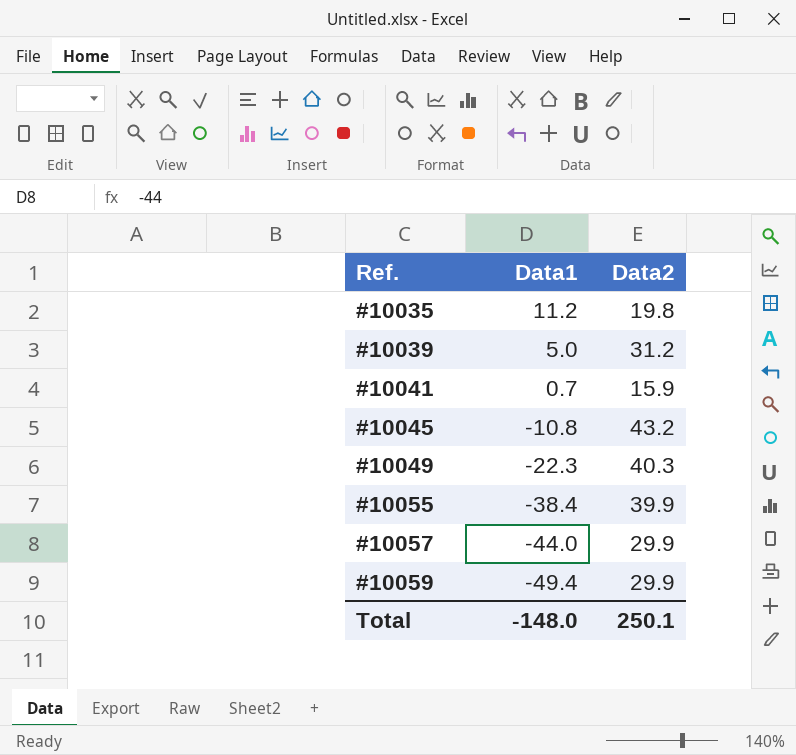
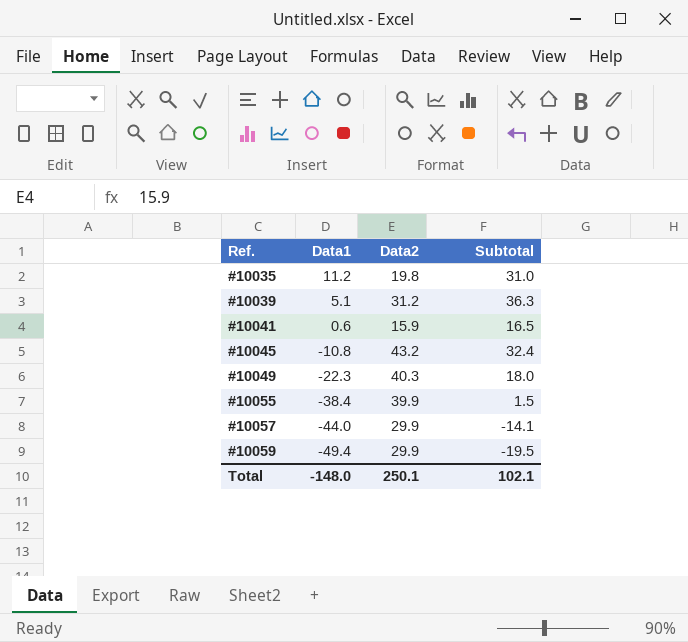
column Subtotal | formula: none -> [Data1] + [Data2]
#10039 | Data1: 5.0 -> 5.1
#10041 | Data1: 0.7 -> 0.6

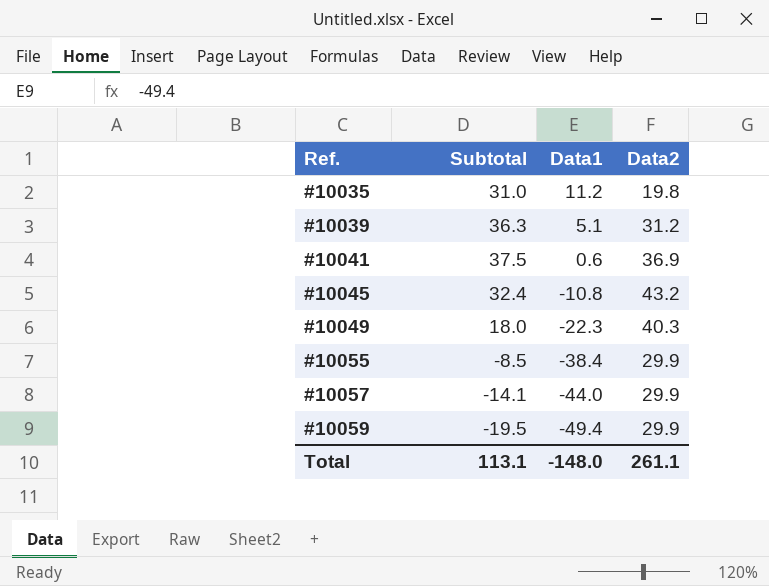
column Subtotal | position: 4 -> 2
#10041 | Subtotal: 16.5 -> 37.5
#10041 | Data2: 15.9 -> 36.9
#10055 | Subtotal: 1.5 -> -8.5
#10055 | Data2: 39.9 -> 29.9
Total | Subtotal: 102.1 -> 113.1
Total | Data2: 250.1 -> 261.1

